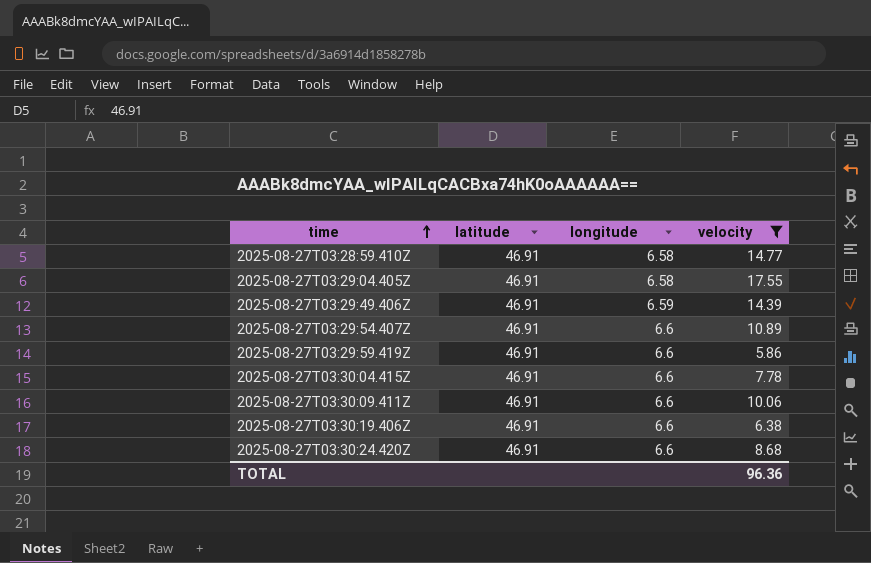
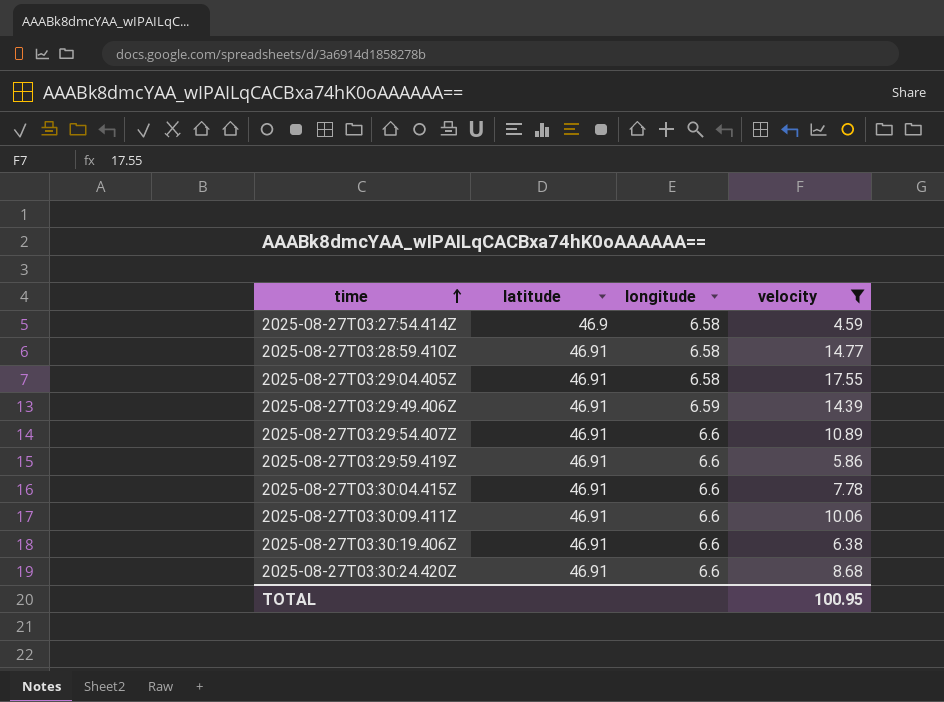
row 2025-08-27T03:27:54.414Z: none -> 46.9 | 6.58 | 4.59
TOTAL | velocity: 96.36 -> 100.95

